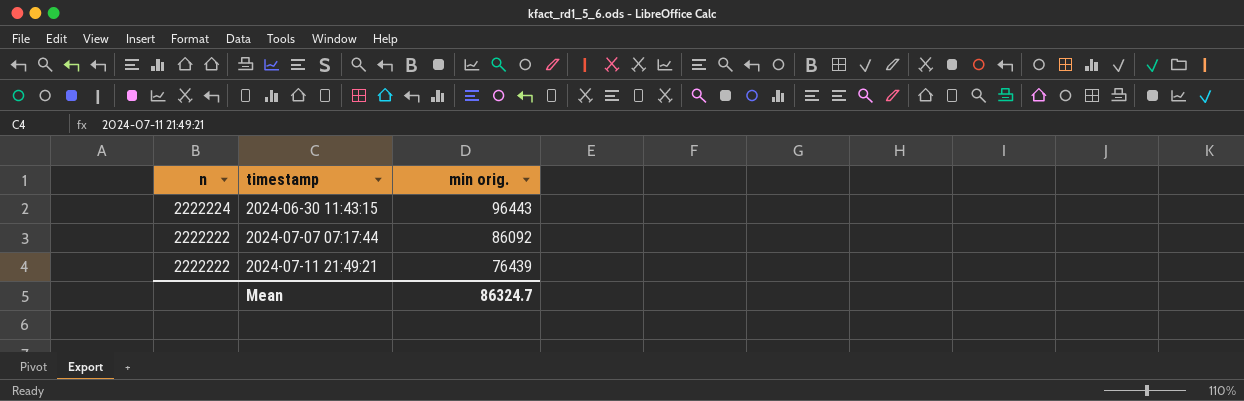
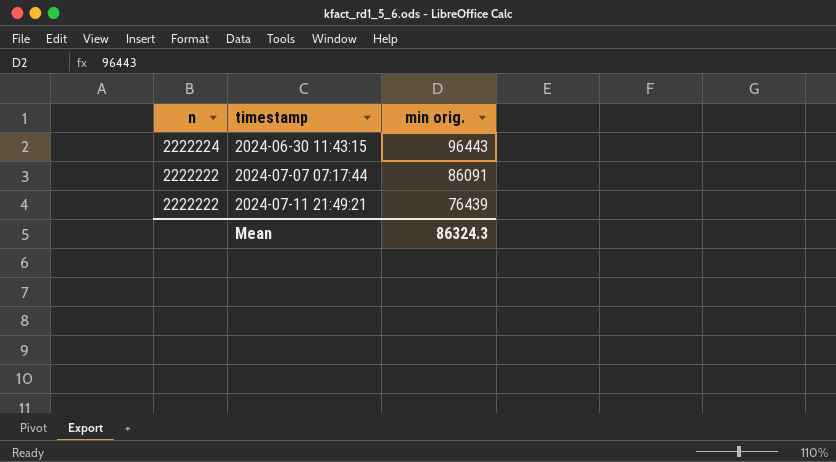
2024-07-07 07:17:44 | min orig.: 86092 -> 86091
Mean | min orig.: 86324.7 -> 86324.3

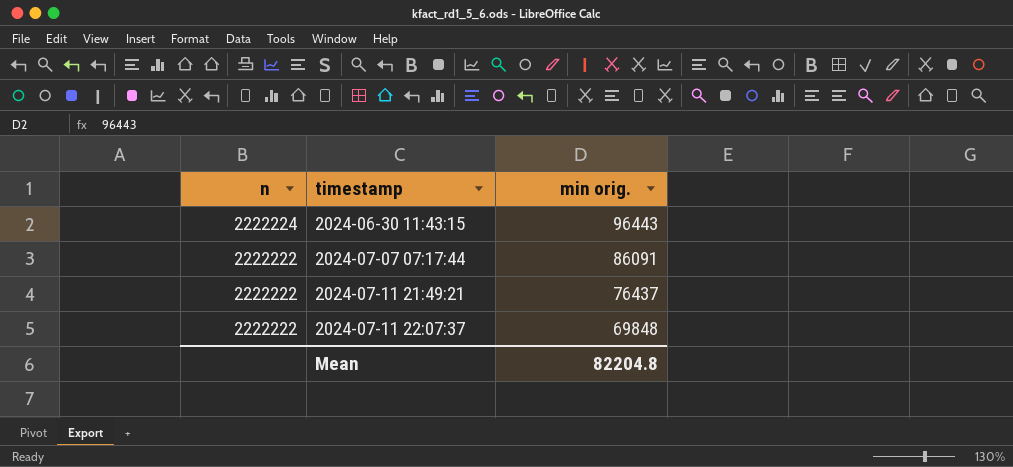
2024-07-11 21:49:21 | min orig.: 76439 -> 76437
row 2024-07-11 22:07:37: none -> 2222222 | 69848
Mean | min orig.: 86324.3 -> 82204.8

